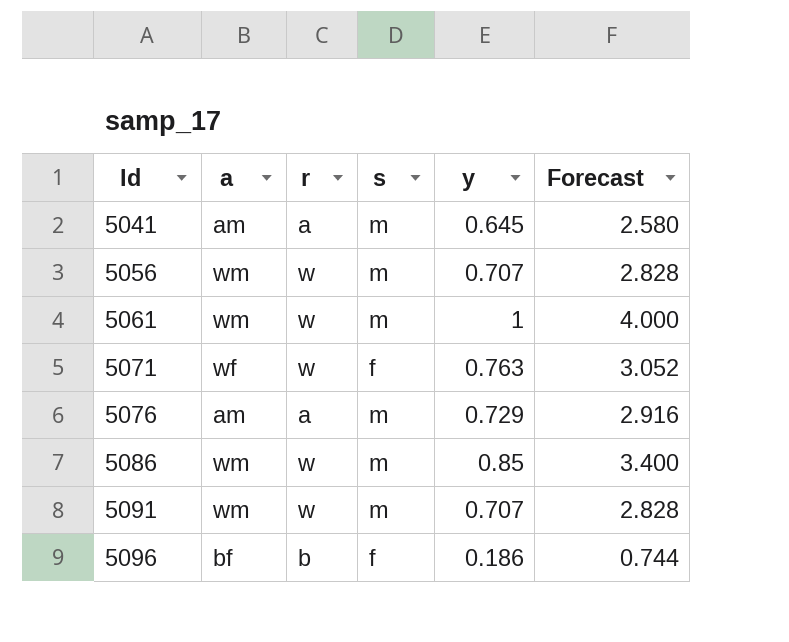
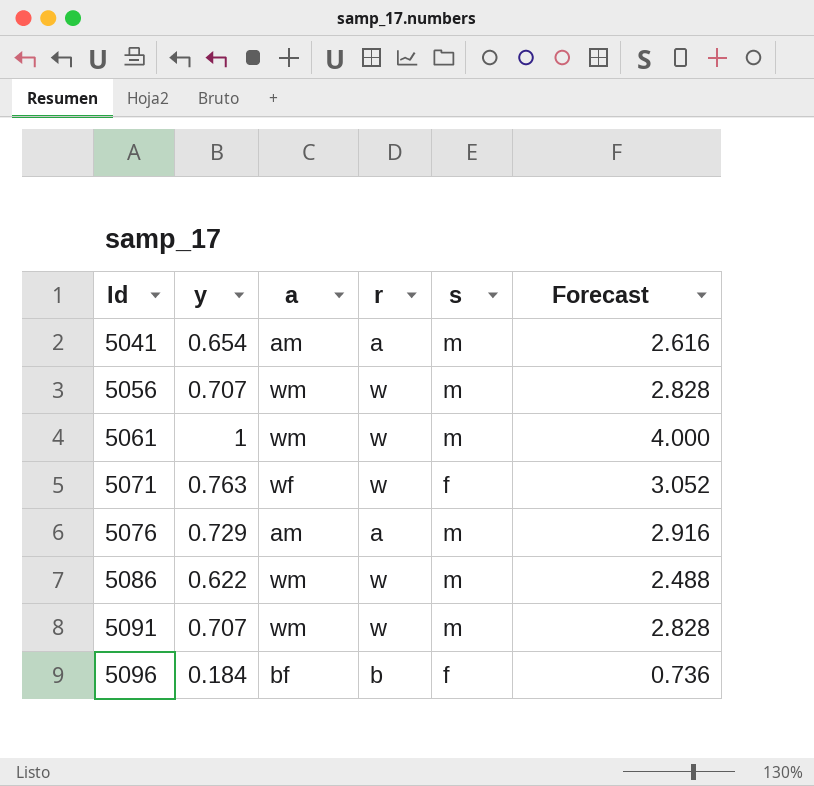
column y | position: 5 -> 2
5041 | y: 0.645 -> 0.654
5041 | Forecast: 2.580 -> 2.616
5086 | y: 0.85 -> 0.622
5086 | Forecast: 3.400 -> 2.488
5096 | y: 0.186 -> 0.184
5096 | Forecast: 0.744 -> 0.736

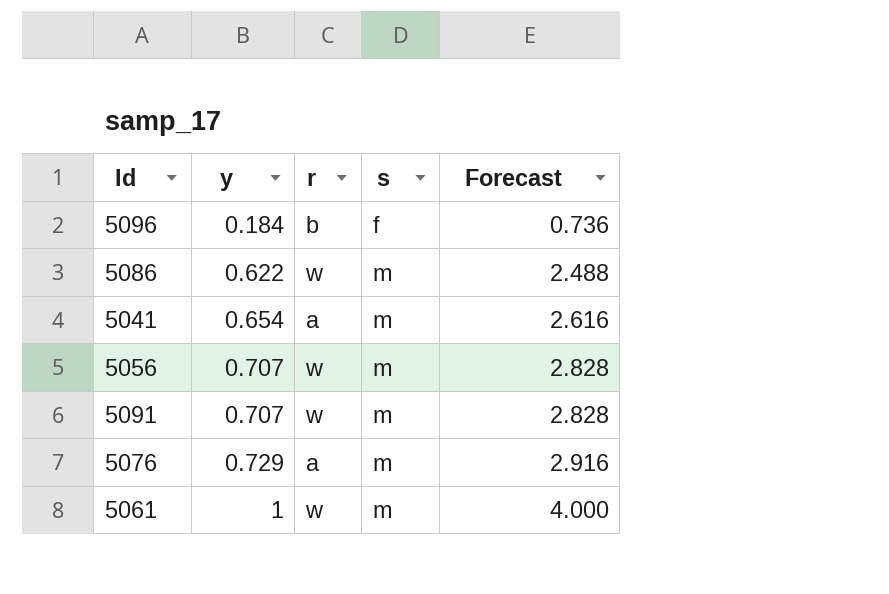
row order: Id ascending -> y ascending
column a | position: 3 -> none
row 5071: 0.763 | wf | w | f | 3.052 -> none

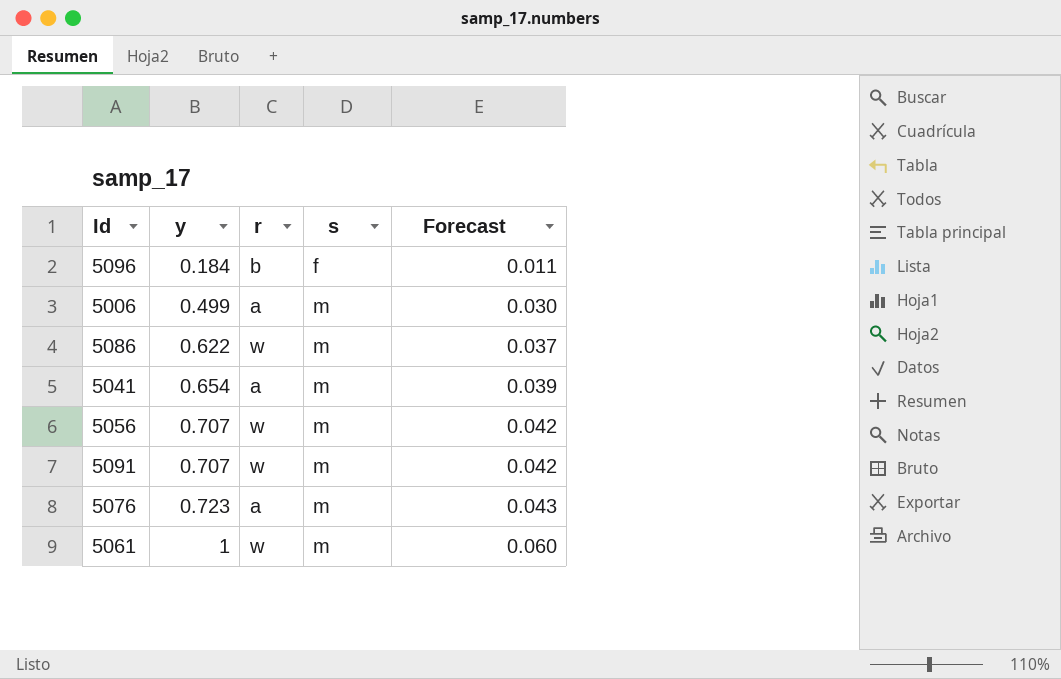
column Forecast | formula: [y] * 4 -> [y] * 0.06
row 5006: none -> 0.499 | a | m | 0.030
5076 | y: 0.729 -> 0.723

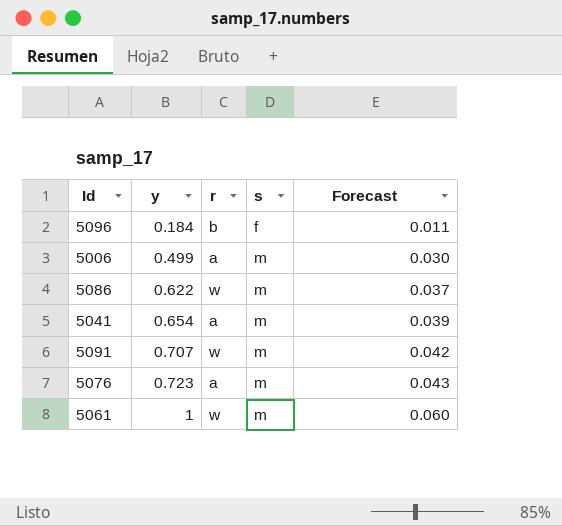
row 5056: 0.707 | w | m | 0.042 -> none

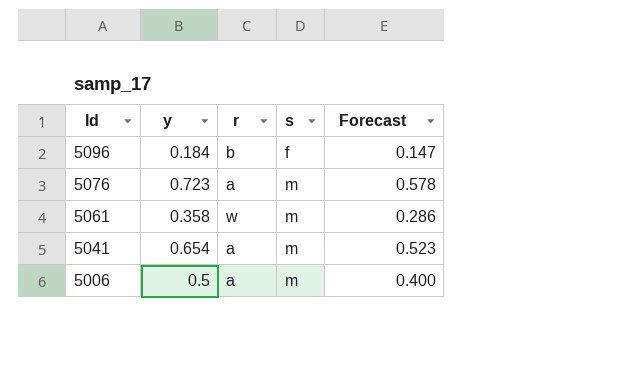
row order: y ascending -> Id descending
column Forecast | formula: [y] * 0.06 -> [y] * 0.8
row 5086: 0.622 | w | m | 0.037 -> none
row 5091: 0.707 | w | m | 0.042 -> none
5061 | y: 1 -> 0.358
5006 | y: 0.499 -> 0.5

